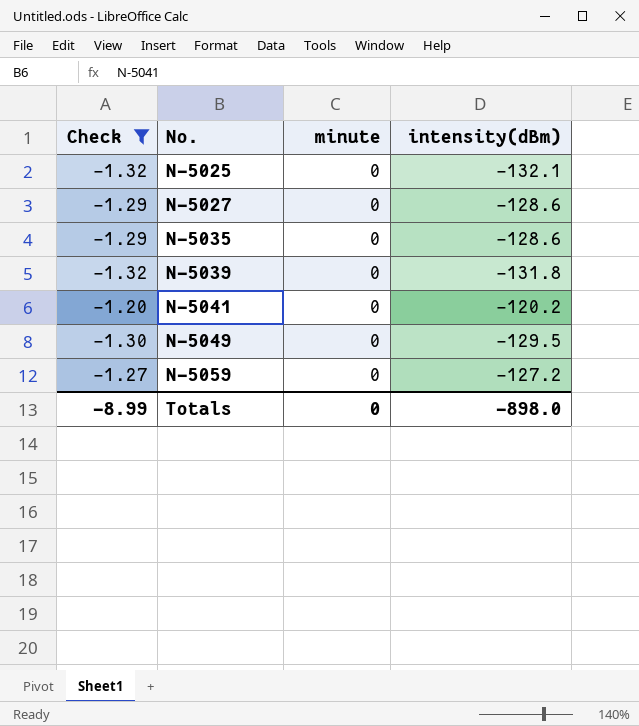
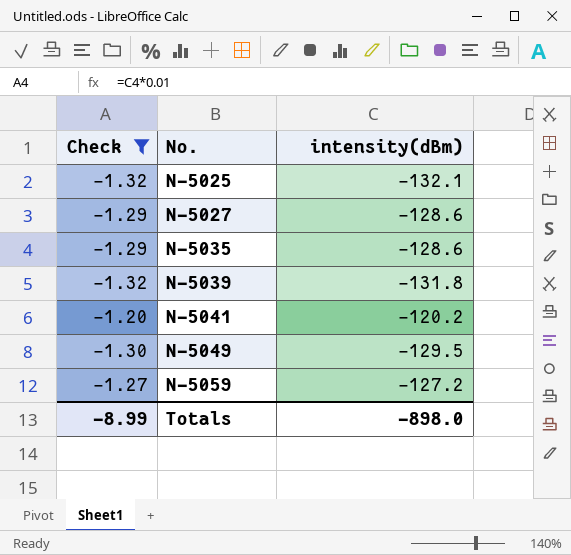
column minute | position: 3 -> none

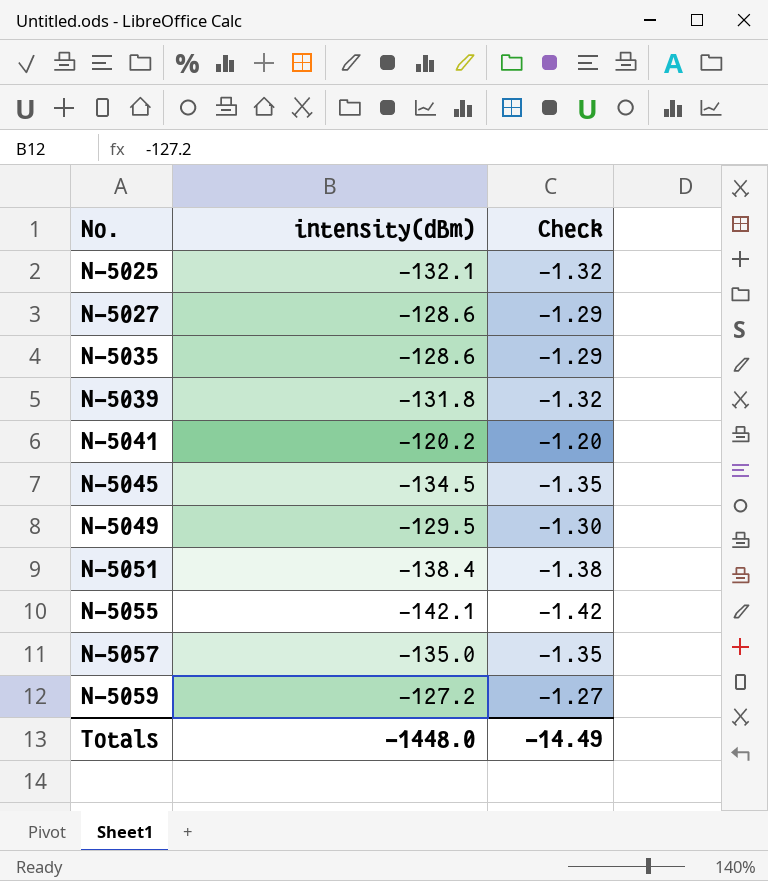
filter: Check >= -1.32 -> none
column Check | position: 1 -> 3
Totals | intensity(dBm): -898.0 -> -1448.0
Totals | Check: -8.99 -> -14.49

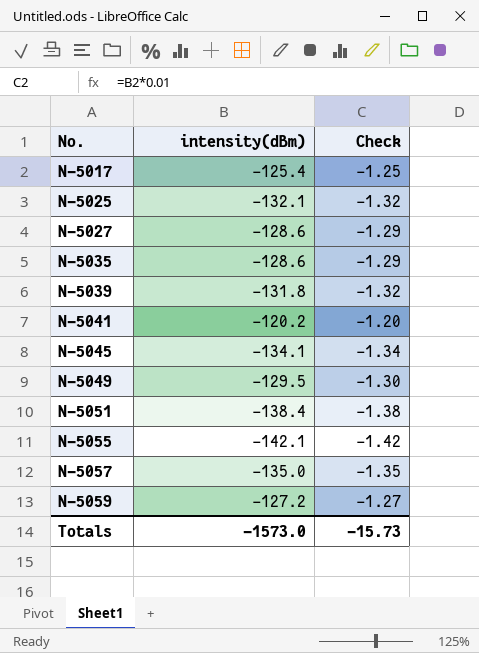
row N-5017: none -> -125.4 | -1.25
N-5045 | intensity(dBm): -134.5 -> -134.1
N-5045 | Check: -1.35 -> -1.34
Totals | intensity(dBm): -1448.0 -> -1573.0
Totals | Check: -14.49 -> -15.73

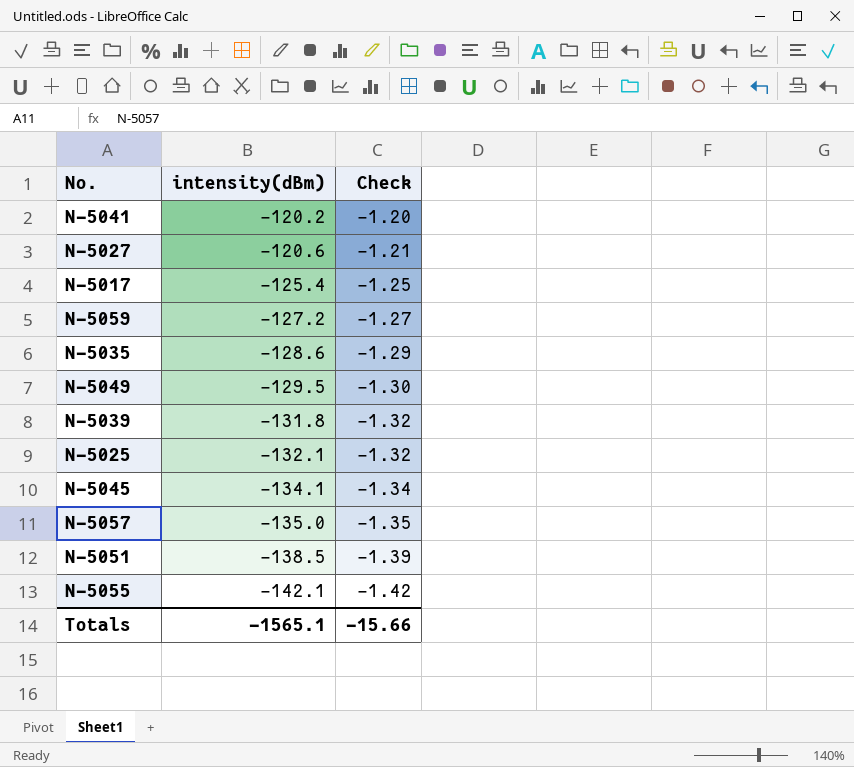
row order: No. ascending -> intensity(dBm) descending
N-5027 | intensity(dBm): -128.6 -> -120.6
N-5027 | Check: -1.29 -> -1.21
N-5051 | intensity(dBm): -138.4 -> -138.5
N-5051 | Check: -1.38 -> -1.39
Totals | intensity(dBm): -1573.0 -> -1565.1
Totals | Check: -15.73 -> -15.66

